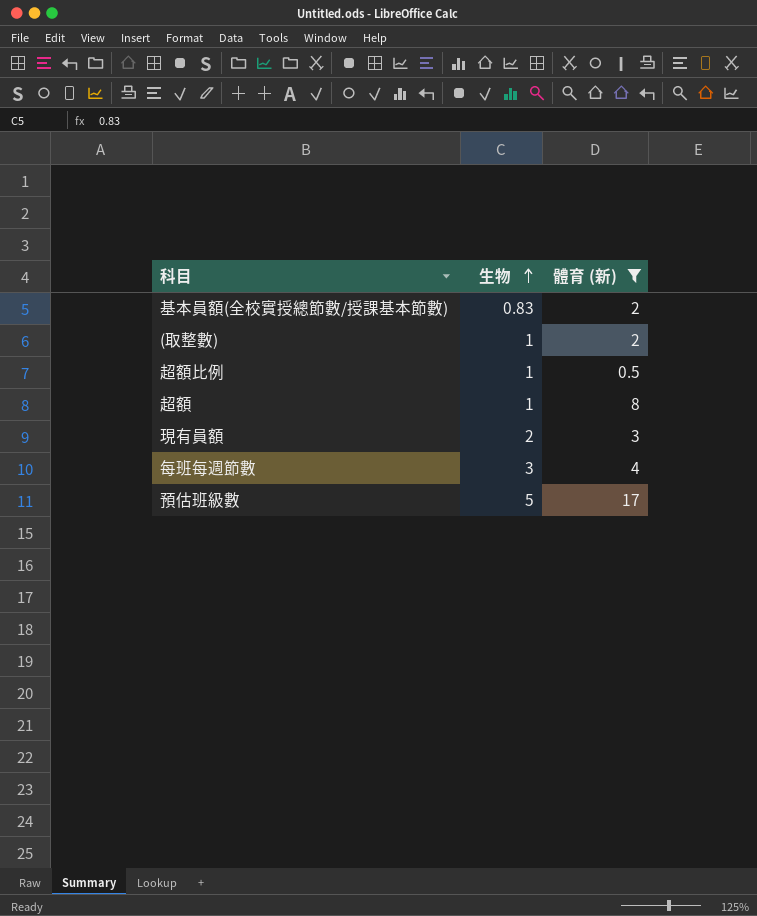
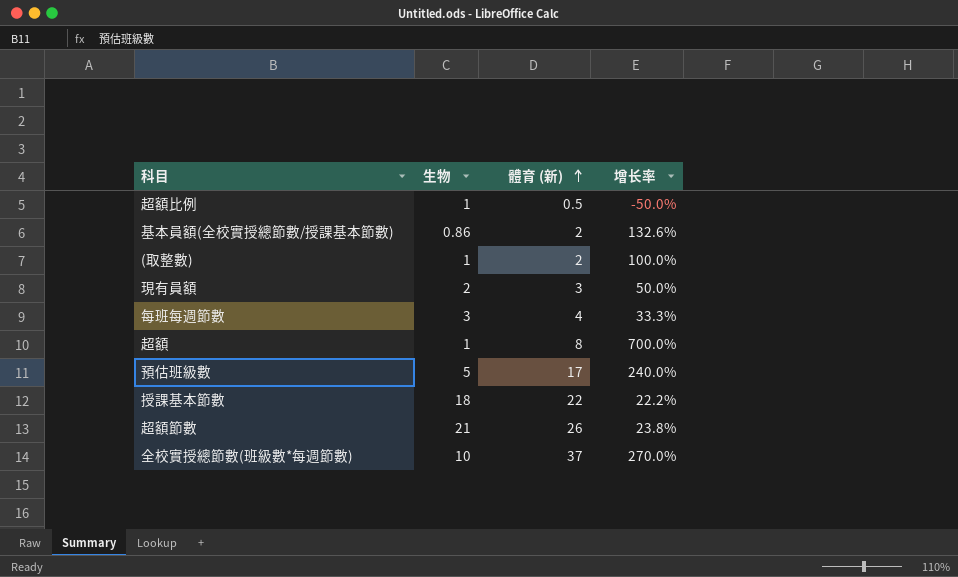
filter: 體育 (新) <= 17 -> none
row order: 生物 ascending -> 體育 (新) ascending
column 增长率 | formula: none -> ([體育 (新)] - [生物]) / [生物]
基本員額(全校實授總節數/授課基本節數) | 生物: 0.83 -> 0.86

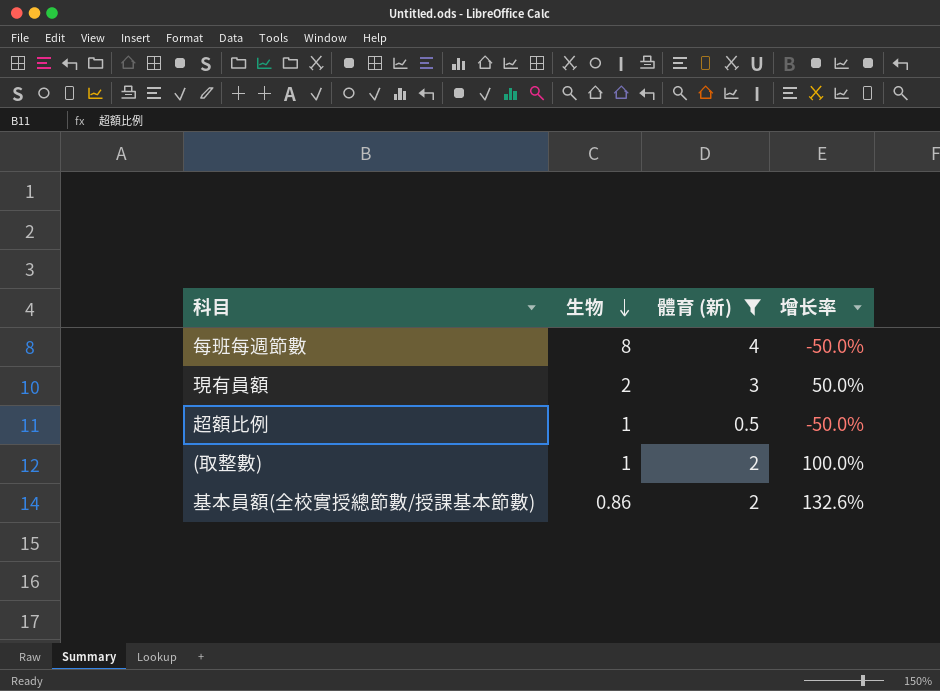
filter: none -> 體育 (新) <= 4
row order: 體育 (新) ascending -> 生物 descending
每班每週節數 | 生物: 3 -> 8
每班每週節數 | 增长率: 33.3% -> -50.0%

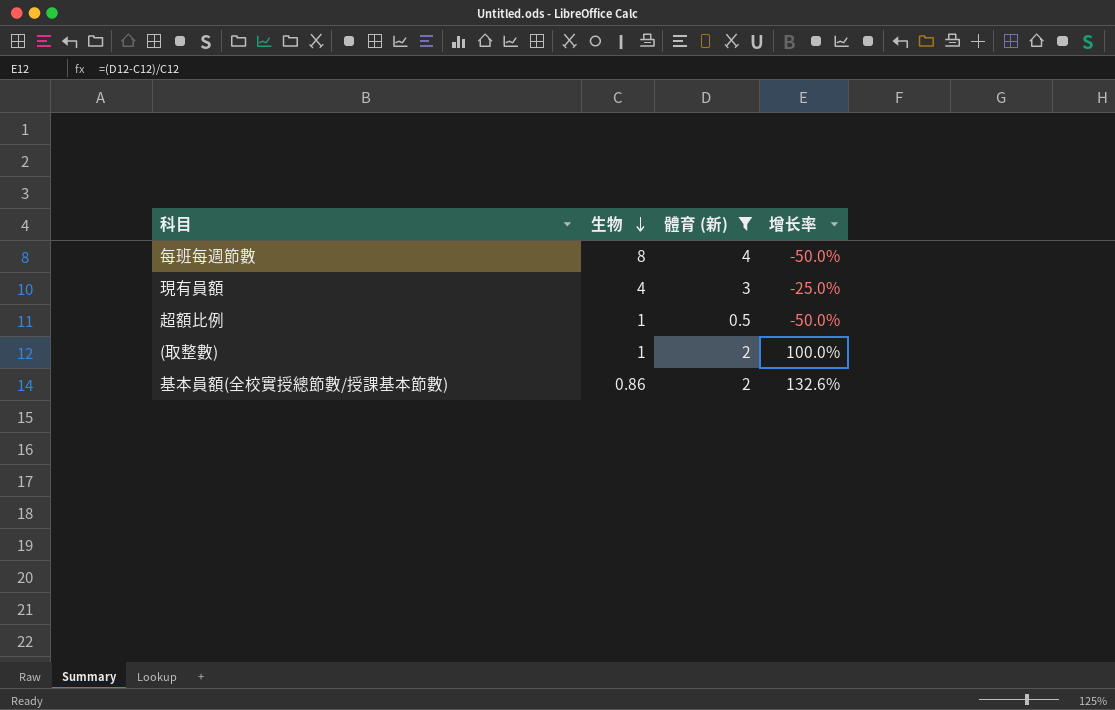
現有員額 | 生物: 2 -> 4
現有員額 | 增长率: 50.0% -> -25.0%

